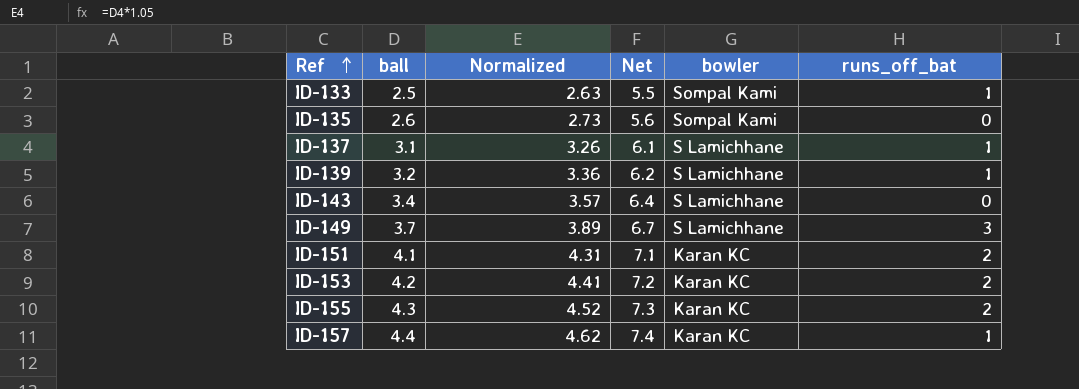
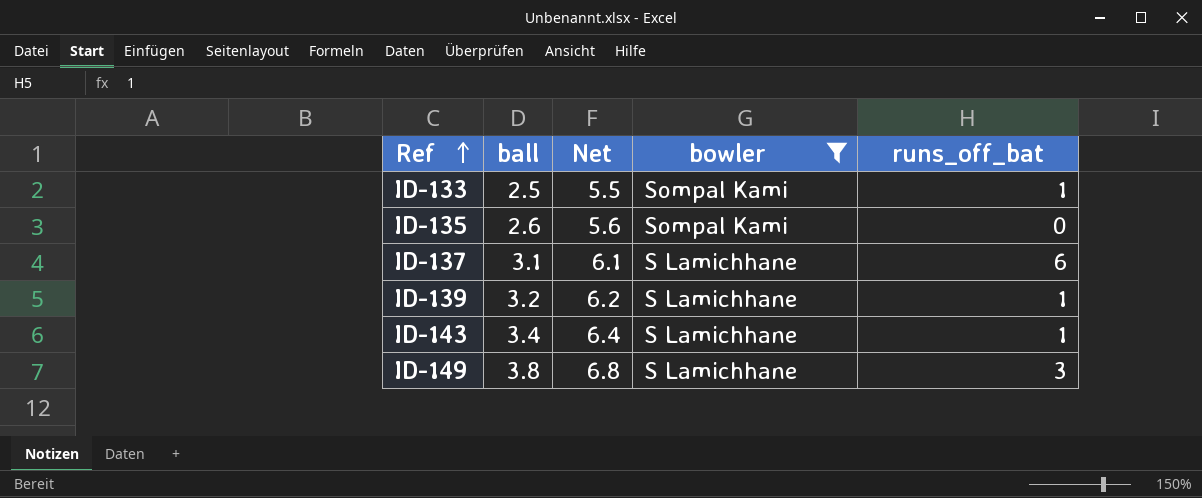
filter: none -> bowler != Karan KC
column Normalized | formula: [ball] * 1.05 -> none
ID-137 | runs_off_bat: 1 -> 6
ID-143 | runs_off_bat: 0 -> 1
ID-149 | ball: 3.7 -> 3.8
ID-149 | Net: 6.7 -> 6.8

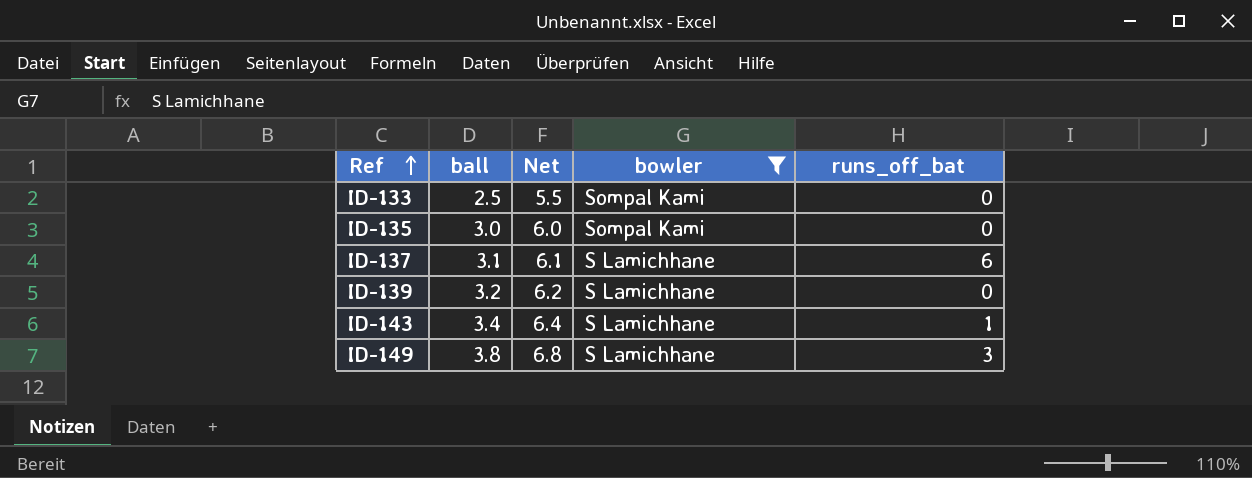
ID-133 | runs_off_bat: 1 -> 0
ID-135 | ball: 2.6 -> 3.0
ID-135 | Net: 5.6 -> 6.0
ID-139 | runs_off_bat: 1 -> 0

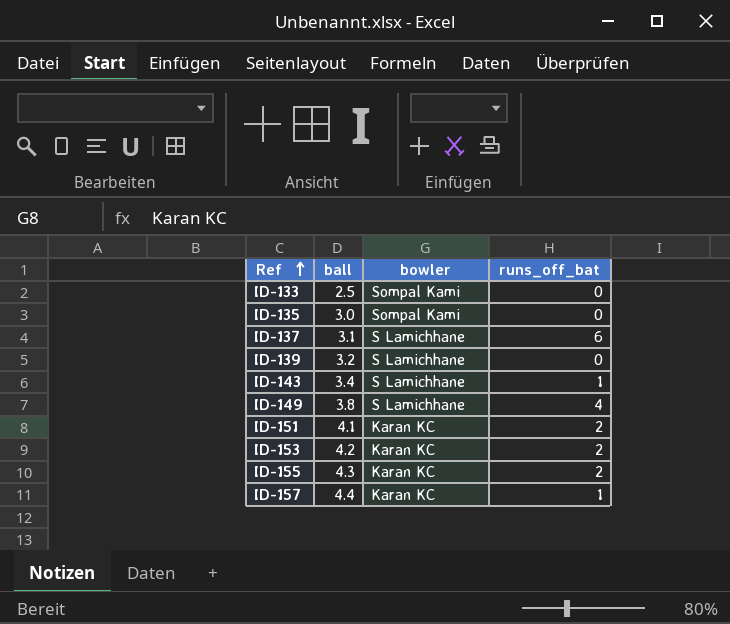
filter: bowler != Karan KC -> none
column Net | formula: [ball] + 3 -> none
ID-149 | runs_off_bat: 3 -> 4

